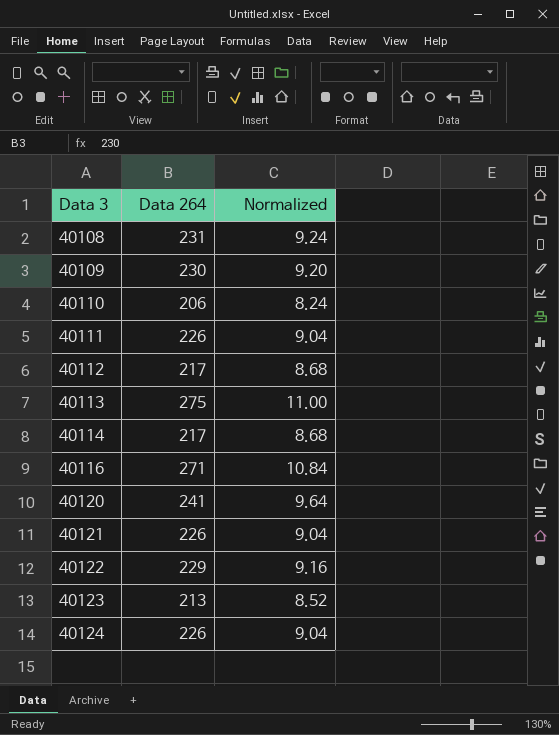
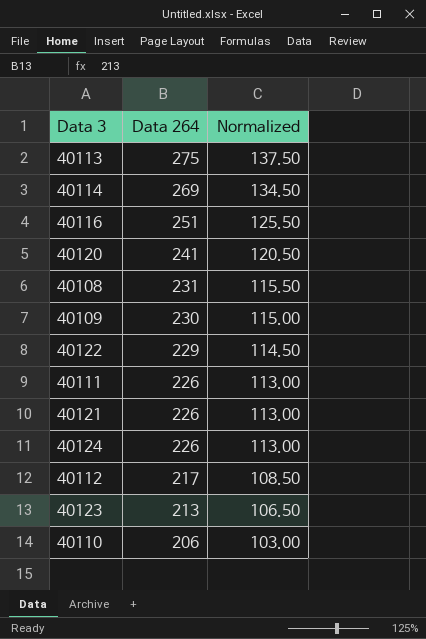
row order: Data 3 ascending -> Data 264 descending
column Normalized | formula: [Data 264] * 0.04 -> [Data 264] * 0.5
40114 | Data 264: 217 -> 269
40116 | Data 264: 271 -> 251

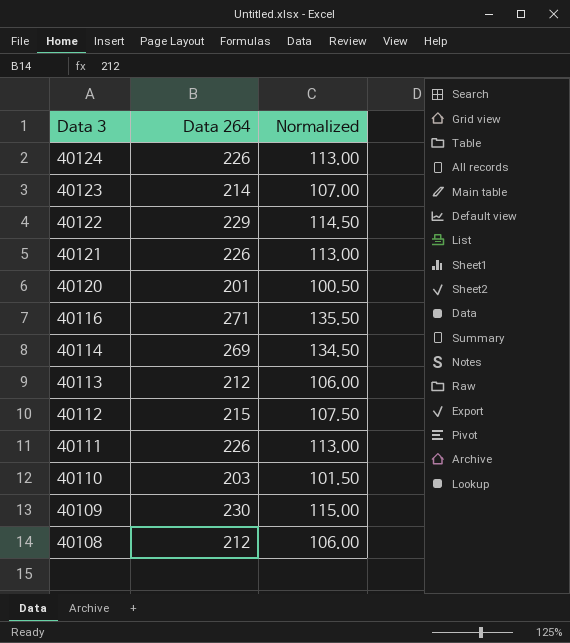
row order: Data 264 descending -> Data 3 descending
40123 | Data 264: 213 -> 214
40123 | Normalized: 106.50 -> 107.00
40120 | Data 264: 241 -> 201
40120 | Normalized: 120.50 -> 100.50
40116 | Data 264: 251 -> 271
40116 | Normalized: 125.50 -> 135.50
40113 | Data 264: 275 -> 212
40113 | Normalized: 137.50 -> 106.00
40112 | Data 264: 217 -> 215
40112 | Normalized: 108.50 -> 107.50
40110 | Data 264: 206 -> 203
40110 | Normalized: 103.00 -> 101.50
40108 | Data 264: 231 -> 212
40108 | Normalized: 115.50 -> 106.00

